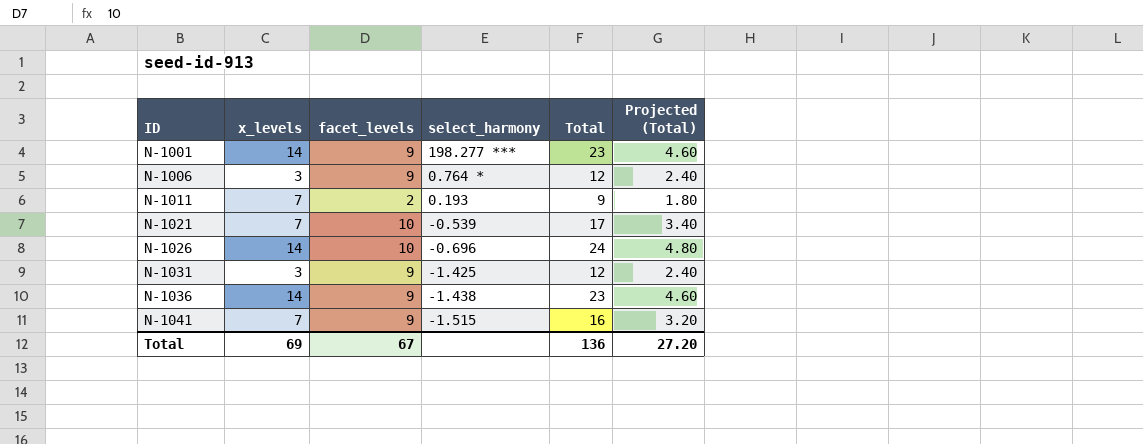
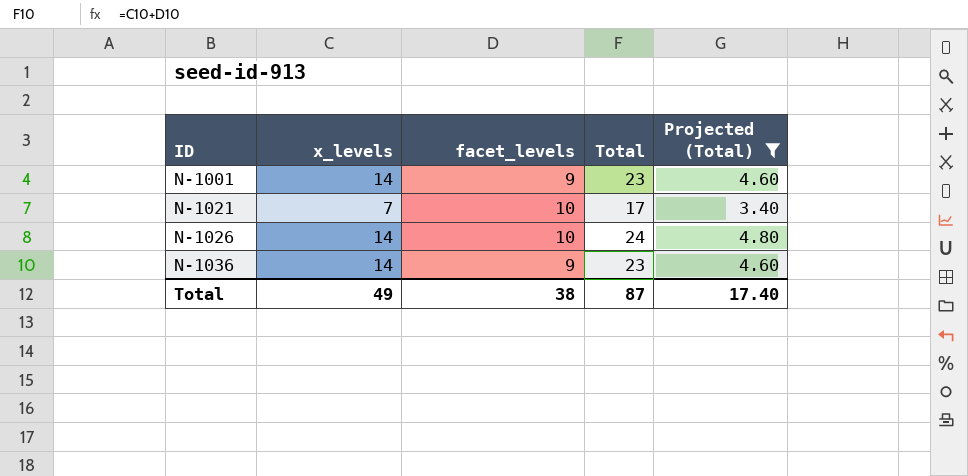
filter: none -> Projected (Total) >= 3.40
column select_harmony | position: 4 -> none
Total | x_levels: 69 -> 49
Total | facet_levels: 67 -> 38
Total | Total: 136 -> 87
Total | Projected (Total): 27.20 -> 17.40

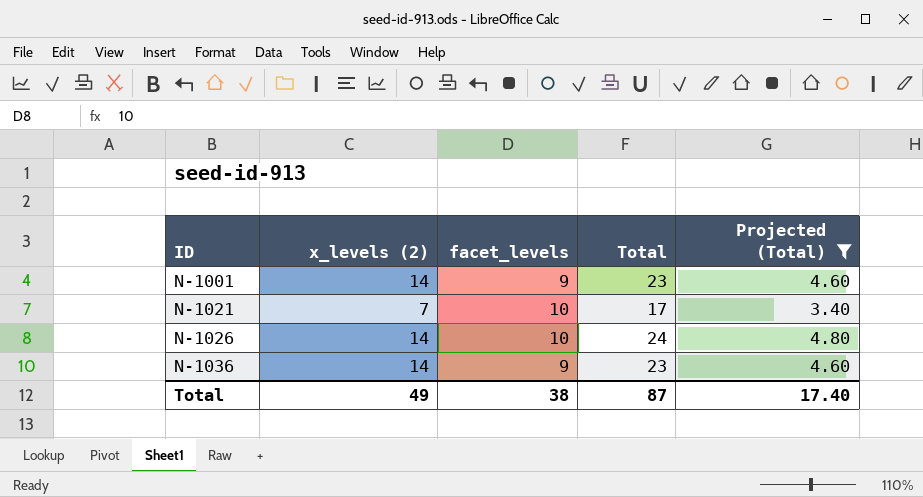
column name: x_levels -> x_levels (2)

